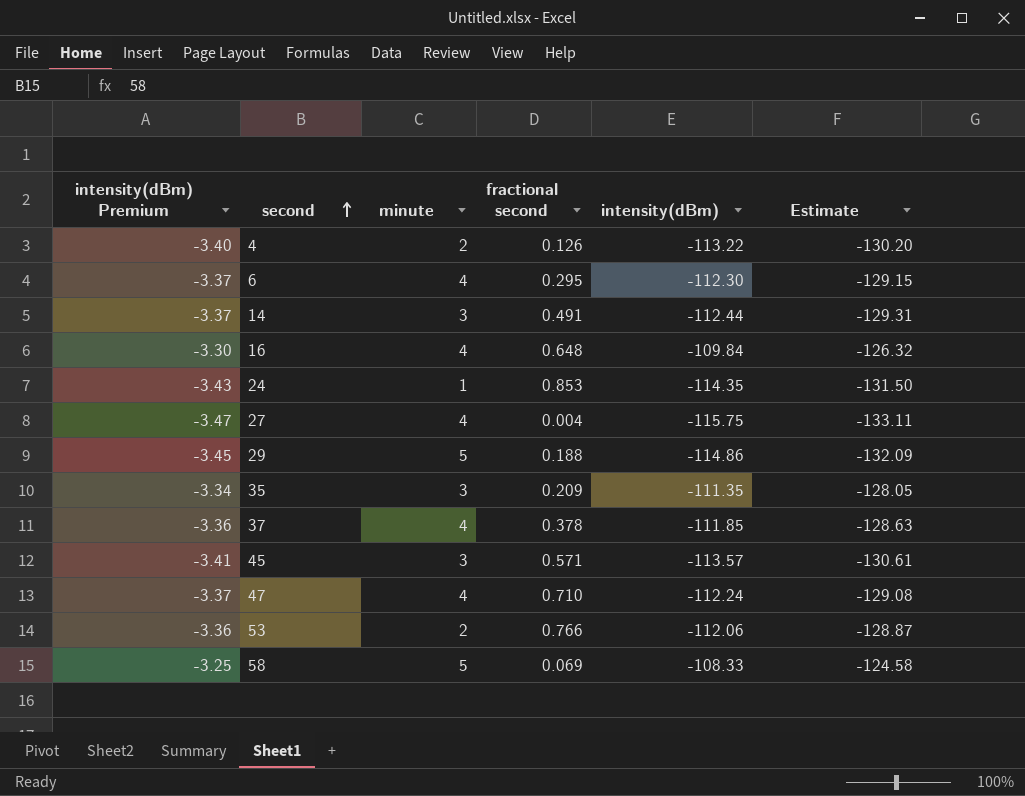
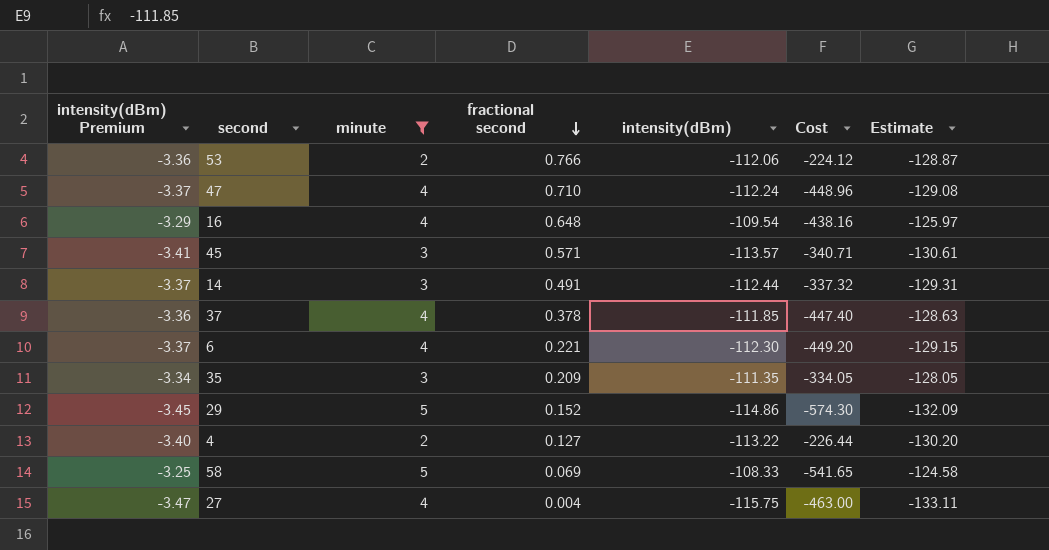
filter: none -> minute != 1
row order: second ascending -> fractional second descending
column Cost | formula: none -> [minute] * [intensity(dBm)]
16 | intensity(dBm) Premium: -3.30 -> -3.29
16 | intensity(dBm): -109.84 -> -109.54
16 | Estimate: -126.32 -> -125.97
6 | fractional second: 0.295 -> 0.221
29 | fractional second: 0.188 -> 0.152
4 | fractional second: 0.126 -> 0.127

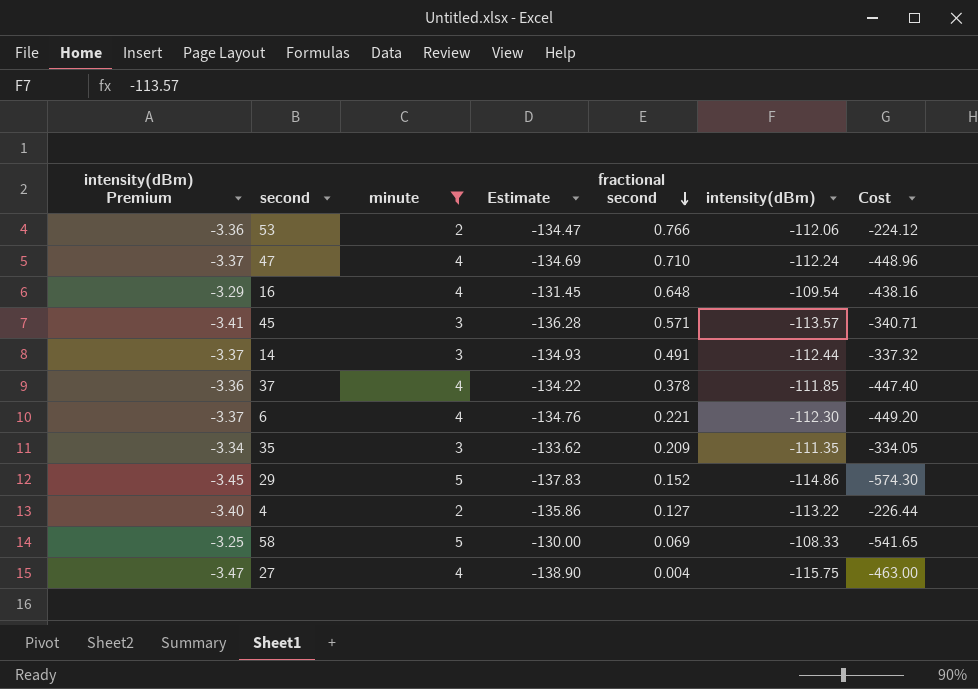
column Estimate | formula: [intensity(dBm)] * 1.15 -> [intensity(dBm)] * 1.2
column Estimate | position: 7 -> 4

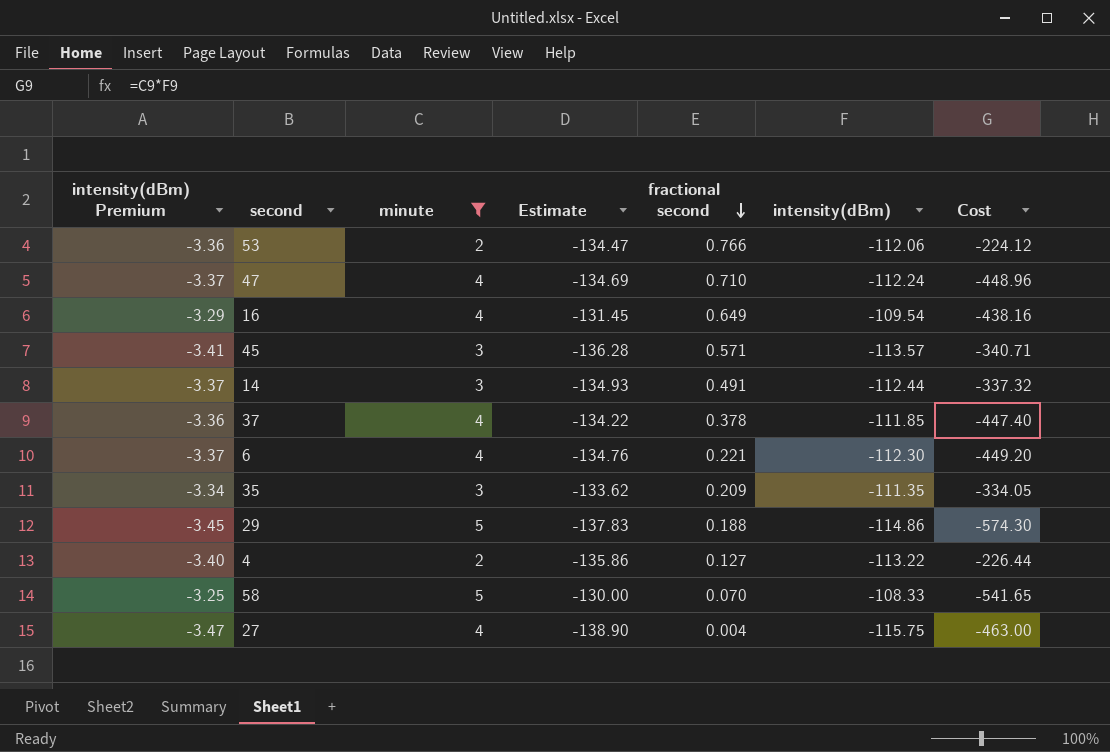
16 | fractional second: 0.648 -> 0.649
29 | fractional second: 0.152 -> 0.188
58 | fractional second: 0.069 -> 0.070

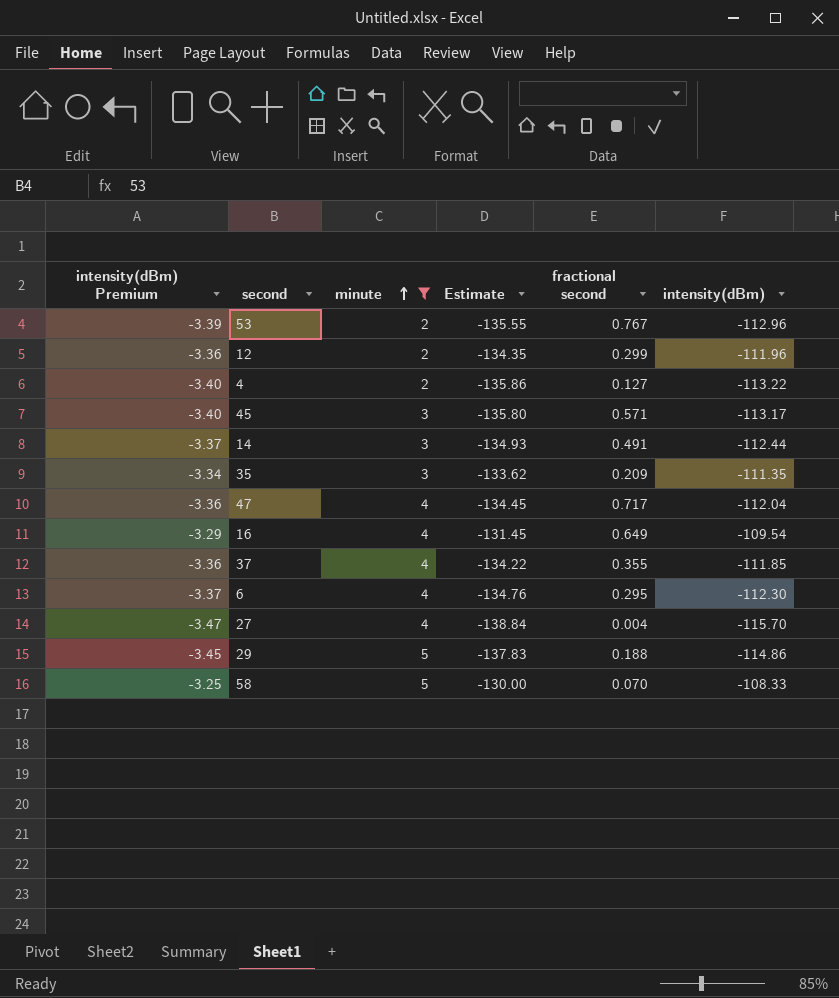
row order: fractional second descending -> minute ascending
column Cost | formula: [minute] * [intensity(dBm)] -> none
53 | intensity(dBm) Premium: -3.36 -> -3.39
53 | Estimate: -134.47 -> -135.55
53 | fractional second: 0.766 -> 0.767
53 | intensity(dBm): -112.06 -> -112.96
row 12: none -> -3.36 | 2 | -134.35 | 0.299 | -111.96
45 | intensity(dBm) Premium: -3.41 -> -3.40
45 | Estimate: -136.28 -> -135.80
45 | intensity(dBm): -113.57 -> -113.17
47 | intensity(dBm) Premium: -3.37 -> -3.36
47 | Estimate: -134.69 -> -134.45
47 | fractional second: 0.710 -> 0.717
47 | intensity(dBm): -112.24 -> -112.04
37 | fractional second: 0.378 -> 0.355
6 | fractional second: 0.221 -> 0.295
27 | Estimate: -138.90 -> -138.84
27 | intensity(dBm): -115.75 -> -115.70

